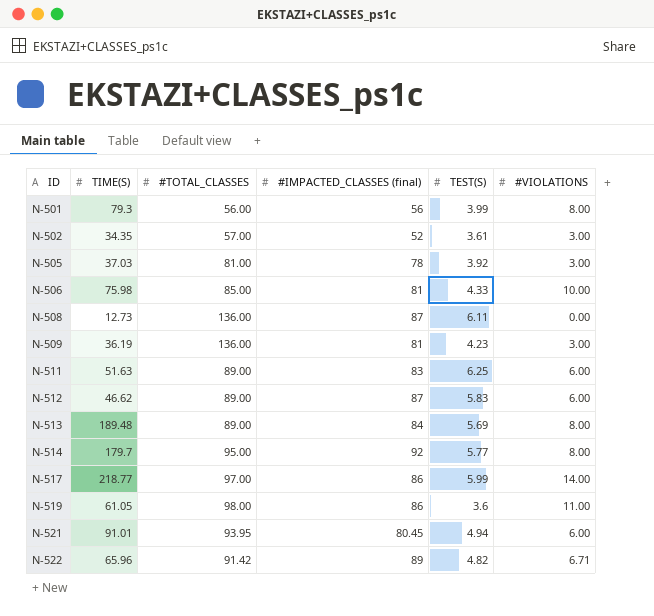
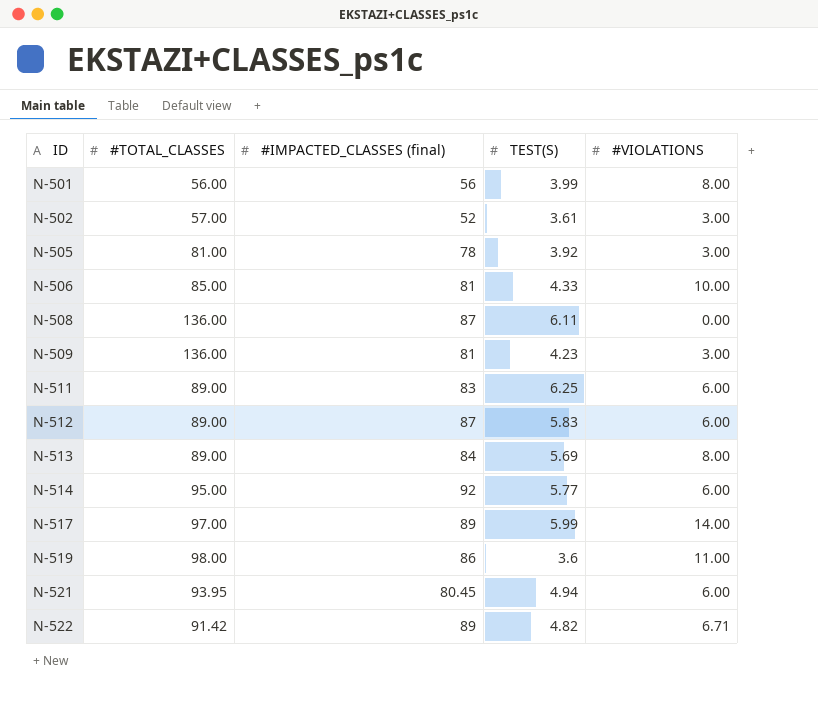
column TIME(S) | position: 2 -> none
N-514 | #VIOLATIONS: 8.00 -> 6.00
N-517 | #IMPACTED_CLASSES (final): 86 -> 89

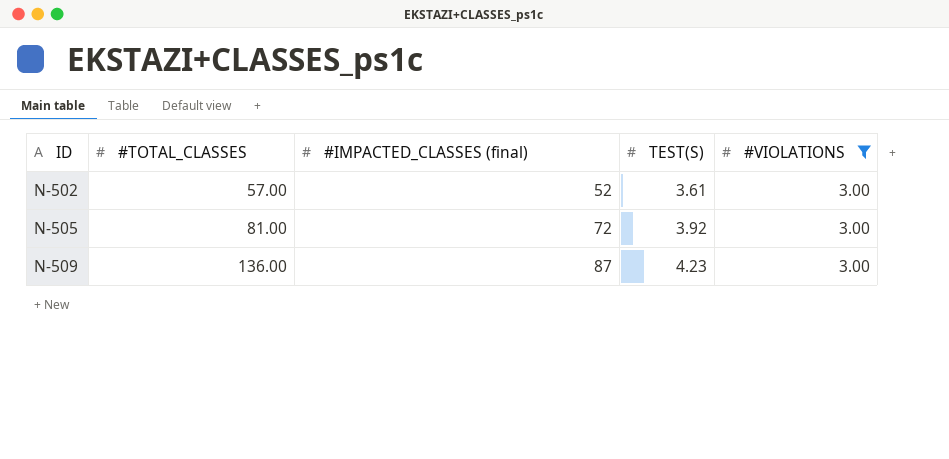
filter: none -> #VIOLATIONS = 3.00
N-505 | #IMPACTED_CLASSES (final): 78 -> 72
N-509 | #IMPACTED_CLASSES (final): 81 -> 87

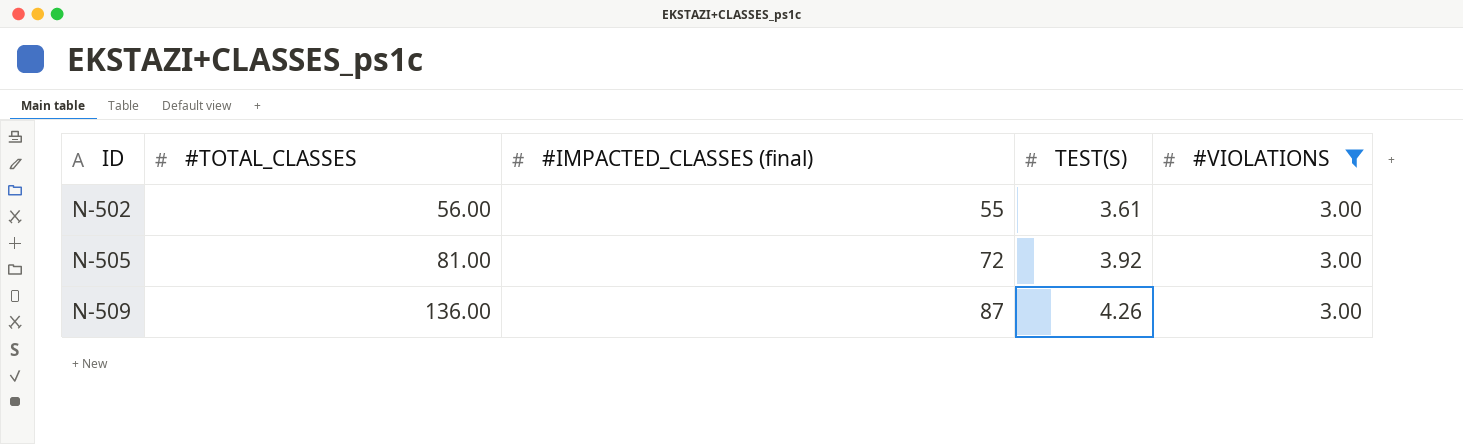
N-502 | #TOTAL_CLASSES: 57.00 -> 56.00
N-502 | #IMPACTED_CLASSES (final): 52 -> 55
N-509 | TEST(S): 4.23 -> 4.26

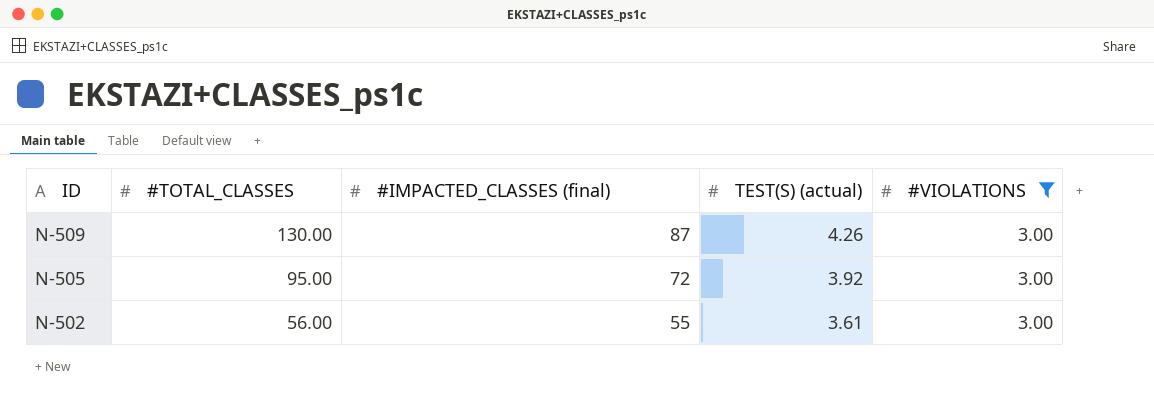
row order: ID ascending -> ID descending
column name: TEST(S) -> TEST(S) (actual)
N-509 | #TOTAL_CLASSES: 136.00 -> 130.00
N-505 | #TOTAL_CLASSES: 81.00 -> 95.00

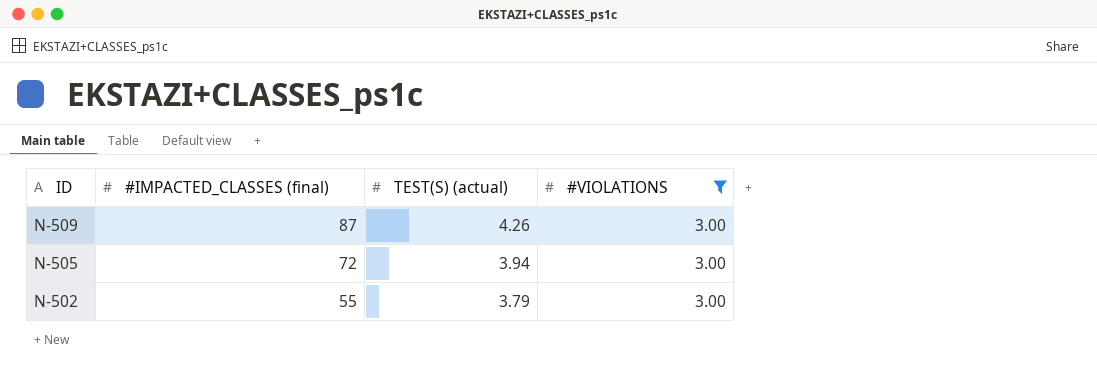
column #TOTAL_CLASSES | position: 2 -> none
N-505 | TEST(S) (actual): 3.92 -> 3.94
N-502 | TEST(S) (actual): 3.61 -> 3.79

